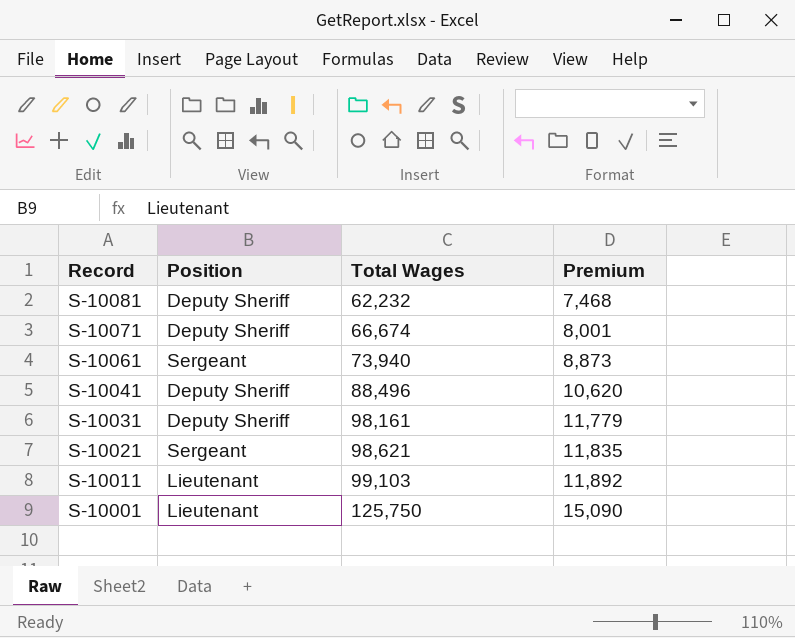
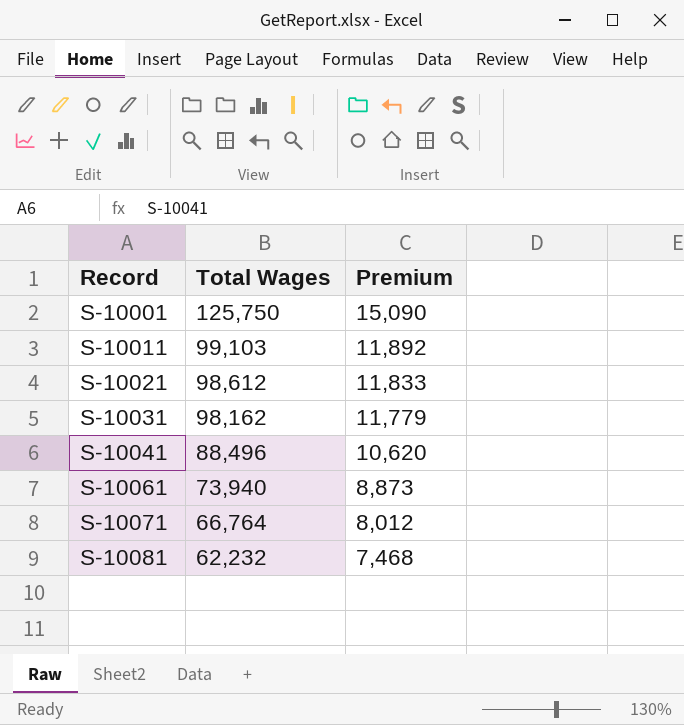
row order: Record descending -> Record ascending
column Position | position: 2 -> none
S-10021 | Total Wages: 98,621 -> 98,612
S-10021 | Premium: 11,835 -> 11,833
S-10031 | Total Wages: 98,161 -> 98,162
S-10071 | Total Wages: 66,674 -> 66,764
S-10071 | Premium: 8,001 -> 8,012

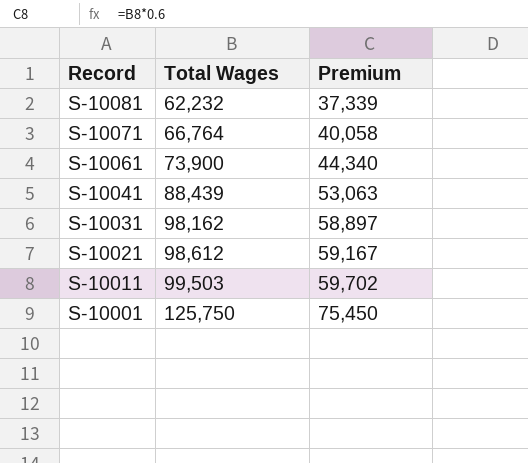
row order: Record ascending -> Record descending
column Premium | formula: [Total Wages] * 0.12 -> [Total Wages] * 0.6
S-10061 | Total Wages: 73,940 -> 73,900
S-10041 | Total Wages: 88,496 -> 88,439
S-10011 | Total Wages: 99,103 -> 99,503

